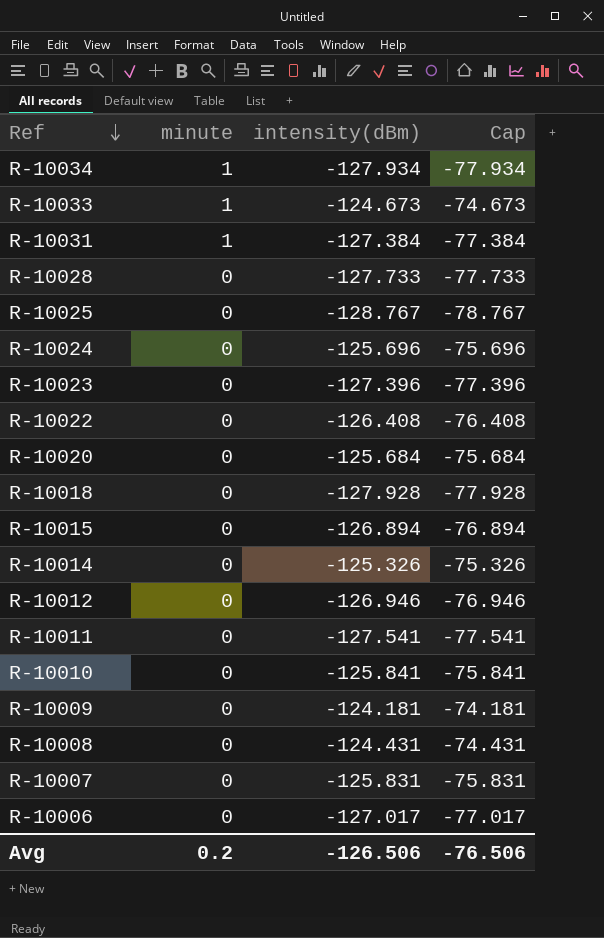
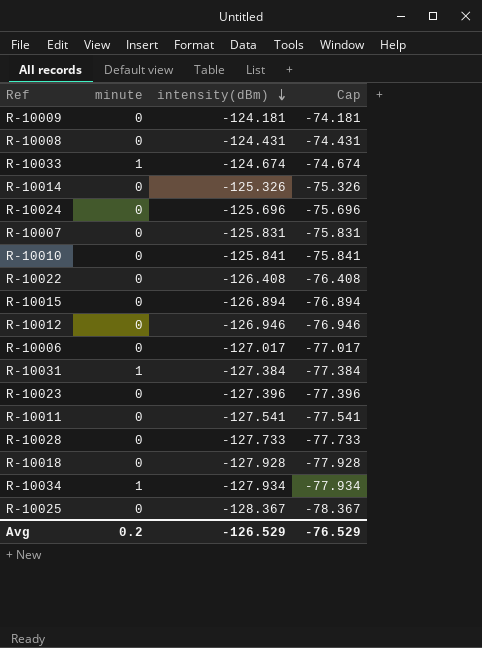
row order: Ref descending -> intensity(dBm) descending
row R-10020: 0 | -125.684 | -75.684 -> none
R-10033 | intensity(dBm): -124.673 -> -124.674
R-10033 | Cap: -74.673 -> -74.674
R-10025 | intensity(dBm): -128.767 -> -128.367
R-10025 | Cap: -78.767 -> -78.367
Avg | intensity(dBm): -126.506 -> -126.529
Avg | Cap: -76.506 -> -76.529

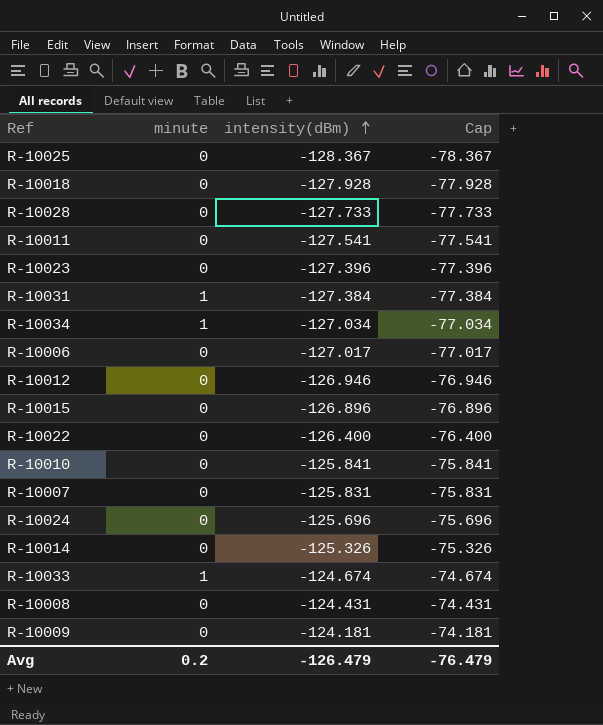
row order: intensity(dBm) descending -> intensity(dBm) ascending
R-10034 | intensity(dBm): -127.934 -> -127.034
R-10034 | Cap: -77.934 -> -77.034
R-10015 | intensity(dBm): -126.894 -> -126.896
R-10015 | Cap: -76.894 -> -76.896
R-10022 | intensity(dBm): -126.408 -> -126.400
R-10022 | Cap: -76.408 -> -76.400
Avg | intensity(dBm): -126.529 -> -126.479
Avg | Cap: -76.529 -> -76.479

